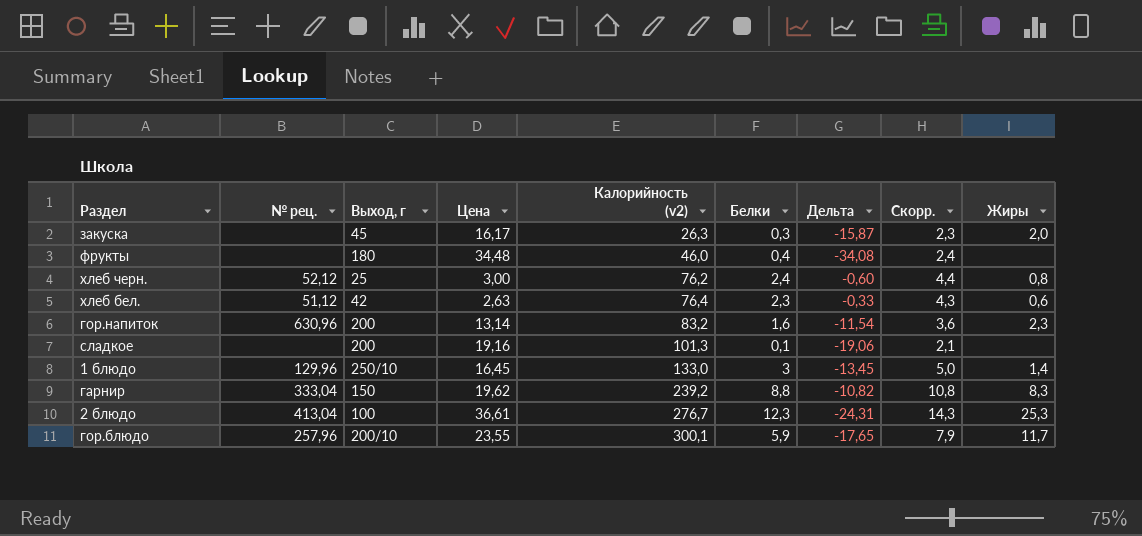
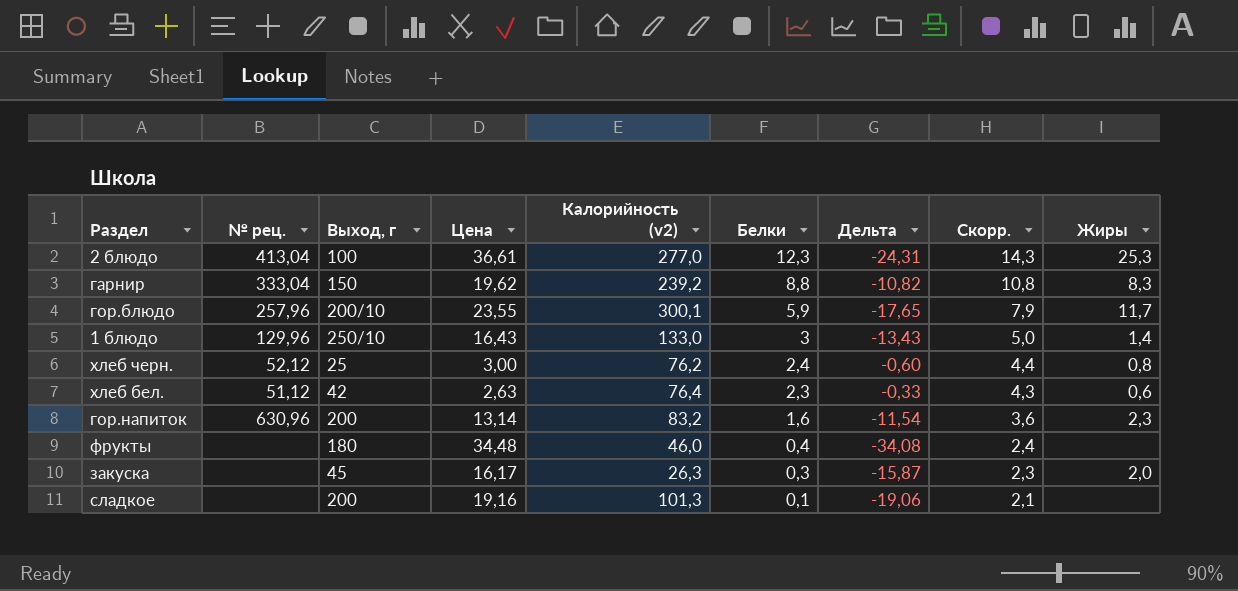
row order: Калорийность (v2) ascending -> Белки descending
2 блюдо | Калорийность (v2): 276,7 -> 277,0
1 блюдо | Цена: 16,45 -> 16,43
1 блюдо | Дельта: -13,45 -> -13,43

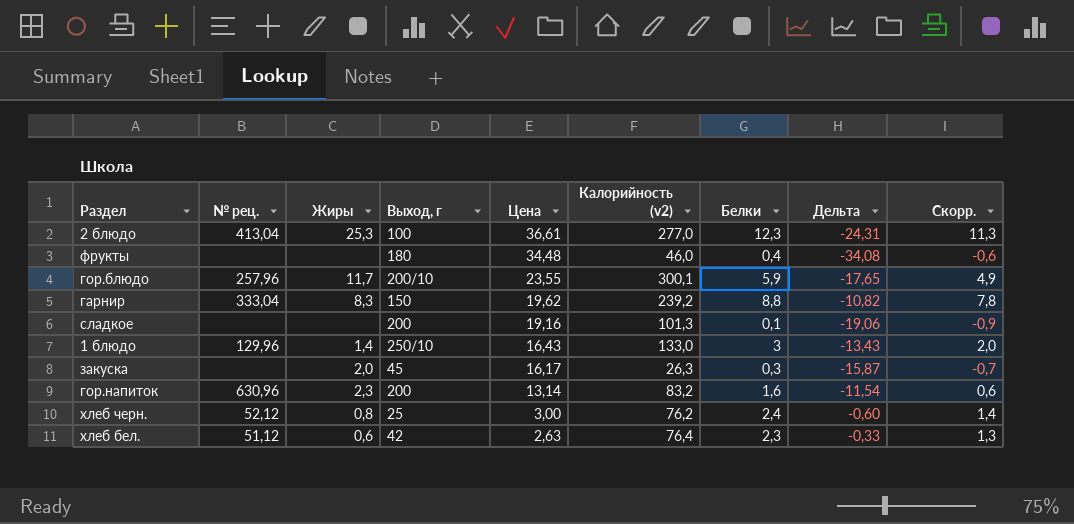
row order: Белки descending -> Цена descending
column Жиры | position: 9 -> 3
column Скорр. | formula: [Белки] + 2 -> [Белки] - 1

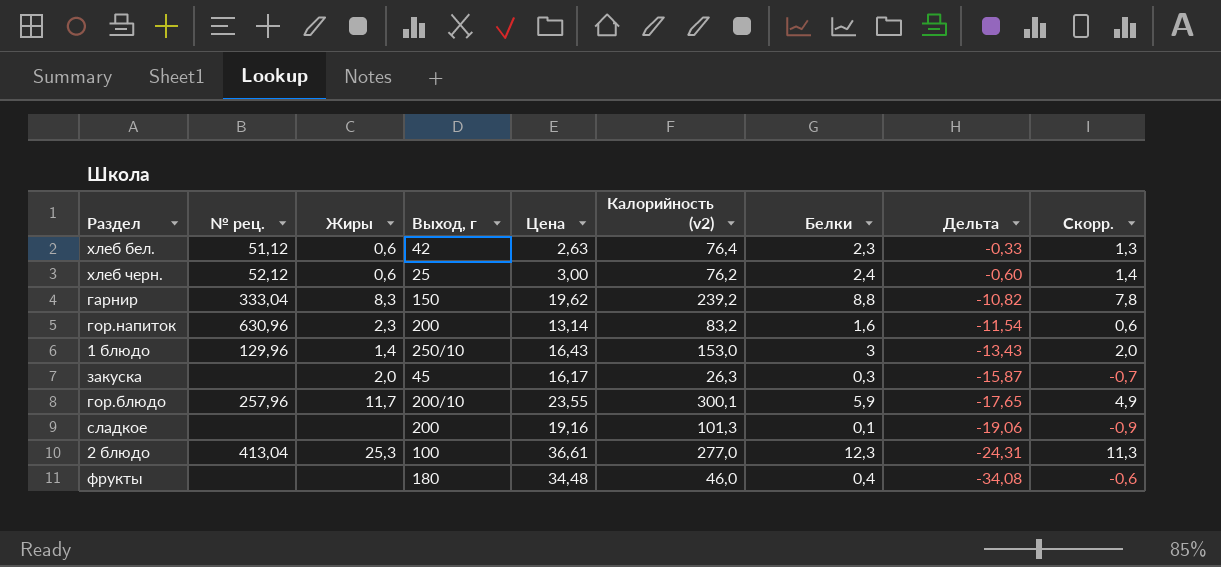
row order: Цена descending -> Дельта descending
хлеб черн. | Жиры: 0,8 -> 0,6
1 блюдо | Калорийность (v2): 133,0 -> 153,0

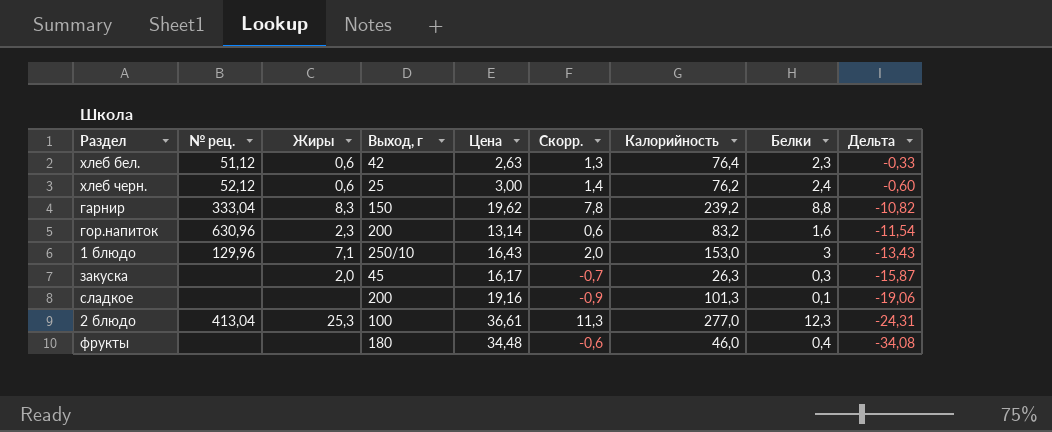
column Скорр. | position: 9 -> 6
column name: Калорийность (v2) -> Калорийность
row гор.блюдо: 257,96 | 11,7 | 200/10 | 23,55 | 300,1 | 5,9 | -17,65 | 4,9 -> none
1 блюдо | Жиры: 1,4 -> 7,1

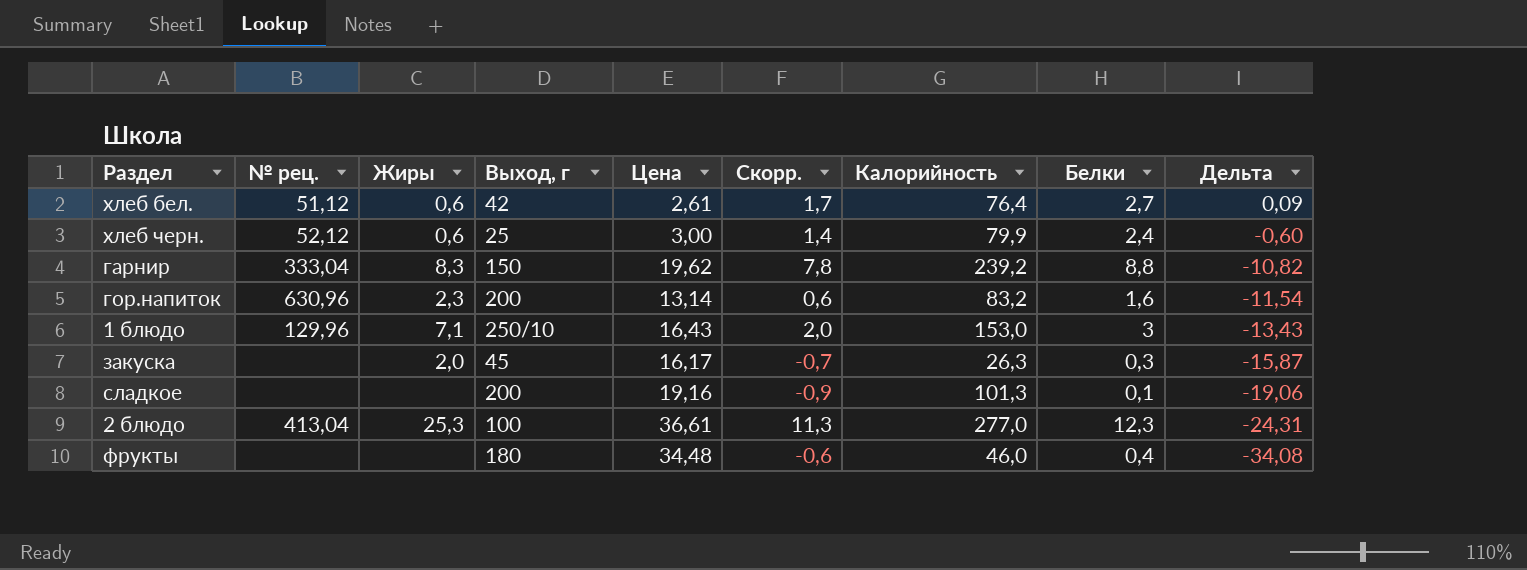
хлеб бел. | Цена: 2,63 -> 2,61
хлеб бел. | Скорр.: 1,3 -> 1,7
хлеб бел. | Белки: 2,3 -> 2,7
хлеб бел. | Дельта: -0,33 -> 0,09
хлеб черн. | Калорийность: 76,2 -> 79,9

